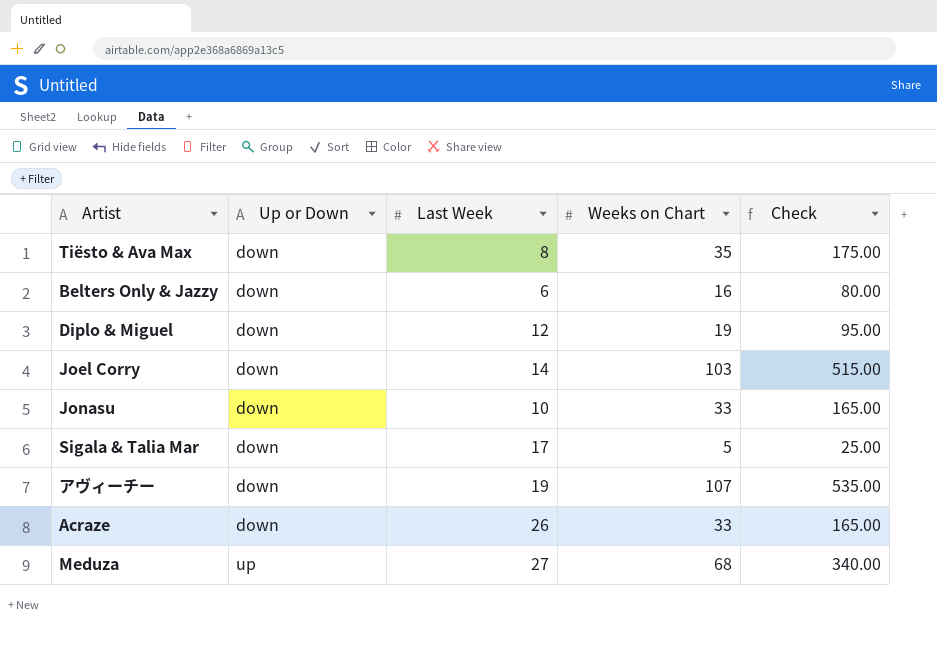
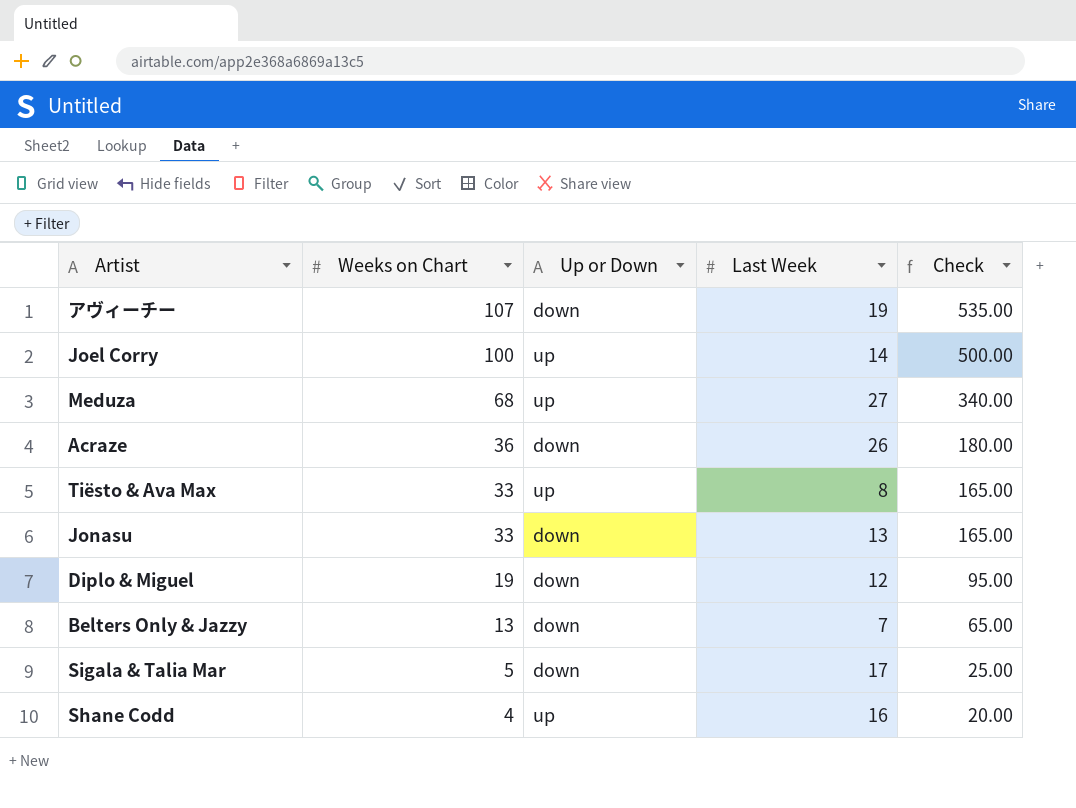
row order: Up or Down ascending -> Weeks on Chart descending
column Weeks on Chart | position: 4 -> 2
Joel Corry | Weeks on Chart: 103 -> 100
Joel Corry | Up or Down: down -> up
Joel Corry | Check: 515.00 -> 500.00
Acraze | Weeks on Chart: 33 -> 36
Acraze | Check: 165.00 -> 180.00
Tiësto & Ava Max | Weeks on Chart: 35 -> 33
Tiësto & Ava Max | Up or Down: down -> up
Tiësto & Ava Max | Check: 175.00 -> 165.00
Jonasu | Last Week: 10 -> 13
Belters Only & Jazzy | Weeks on Chart: 16 -> 13
Belters Only & Jazzy | Last Week: 6 -> 7
Belters Only & Jazzy | Check: 80.00 -> 65.00
row Shane Codd: none -> 4 | up | 16 | 20.00

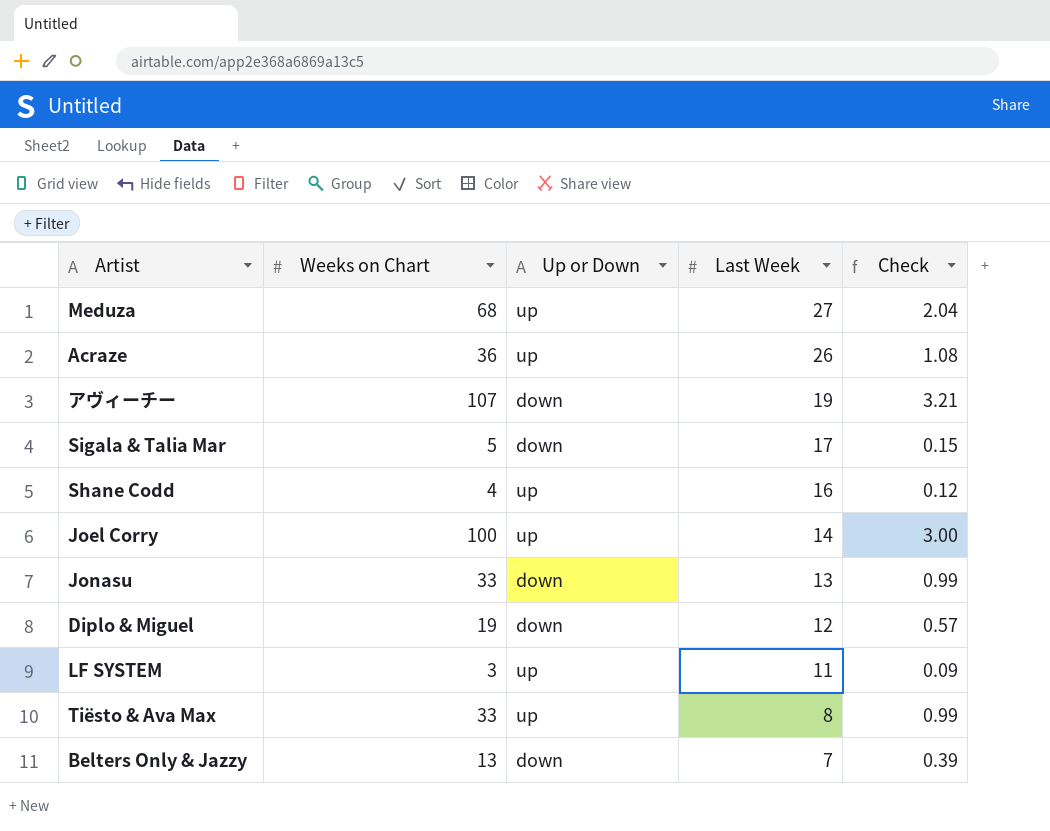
row order: Weeks on Chart descending -> Last Week descending
column Check | formula: [Weeks on Chart] * 5 -> [Weeks on Chart] * 0.03
Acraze | Up or Down: down -> up
row LF SYSTEM: none -> 3 | up | 11 | 0.09

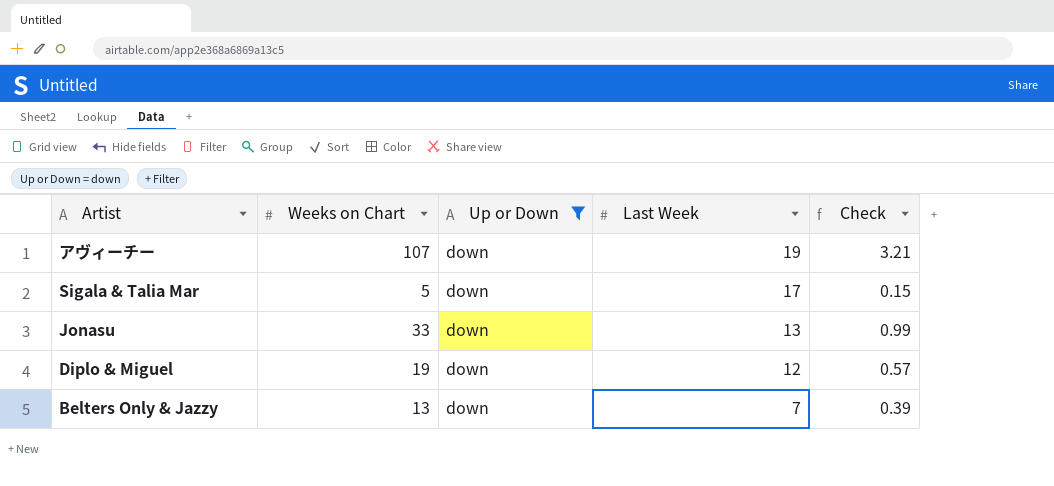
filter: none -> Up or Down = down

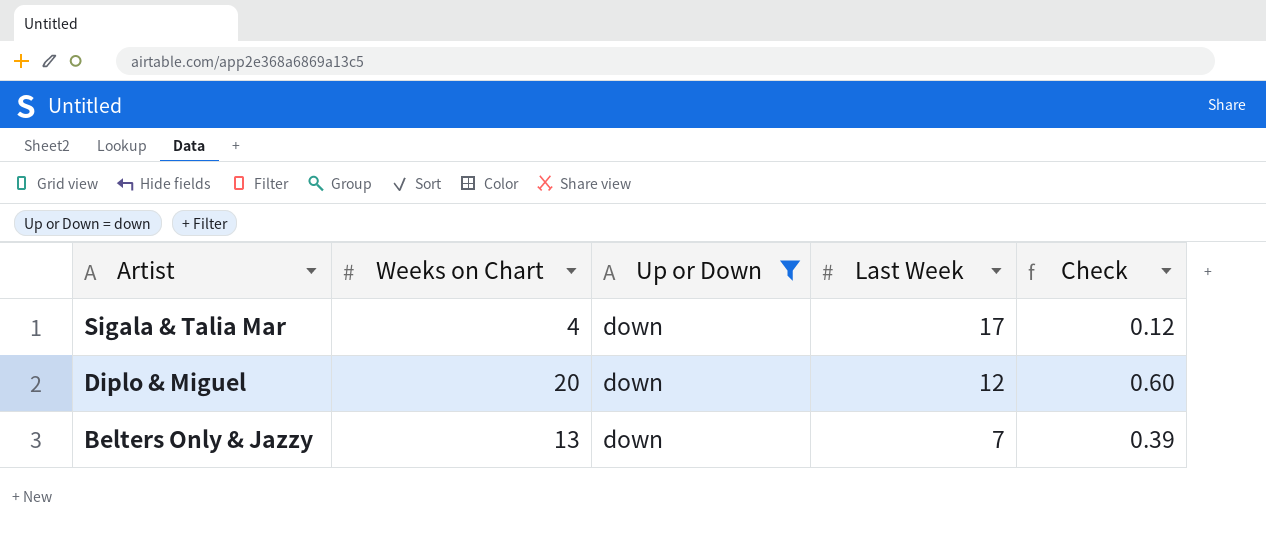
row アヴィーチー: 107 | down | 19 | 3.21 -> none
row Jonasu: 33 | down | 13 | 0.99 -> none
Sigala & Talia Mar | Weeks on Chart: 5 -> 4
Sigala & Talia Mar | Check: 0.15 -> 0.12
Diplo & Miguel | Weeks on Chart: 19 -> 20
Diplo & Miguel | Check: 0.57 -> 0.60

